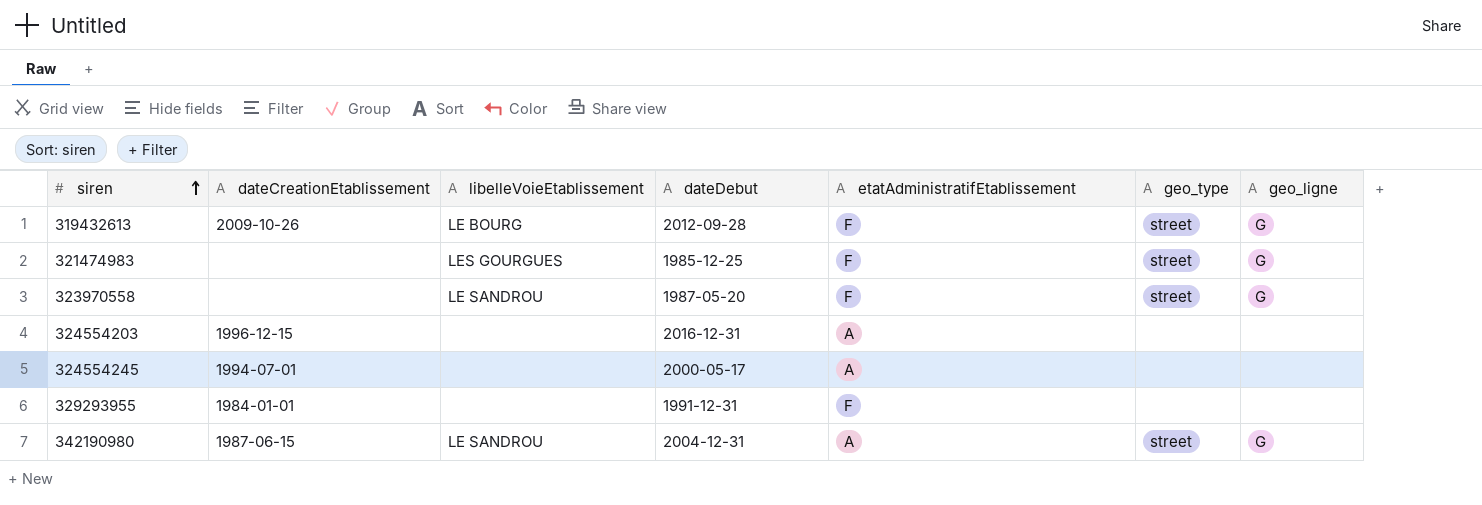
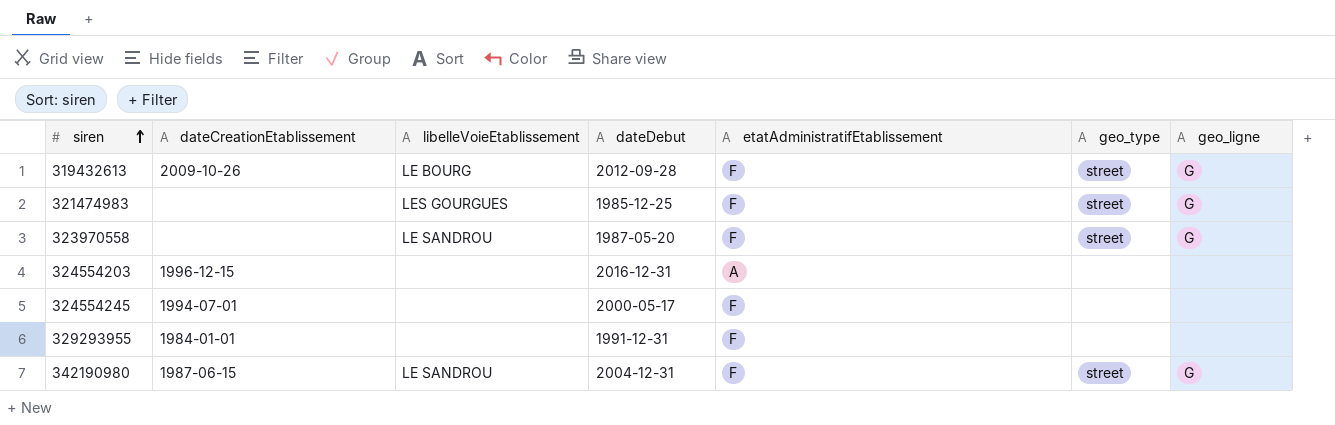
324554245 | etatAdministratifEtablissement: A -> F
342190980 | etatAdministratifEtablissement: A -> F

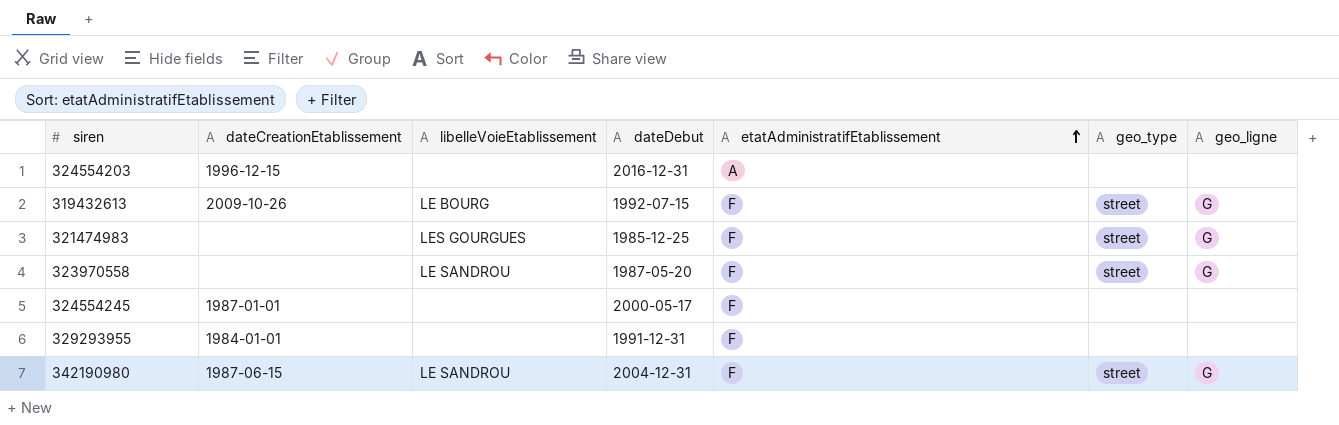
row order: siren ascending -> etatAdministratifEtablissement ascending
319432613 | dateDebut: 2012-09-28 -> 1992-07-15
324554245 | dateCreationEtablissement: 1994-07-01 -> 1987-01-01

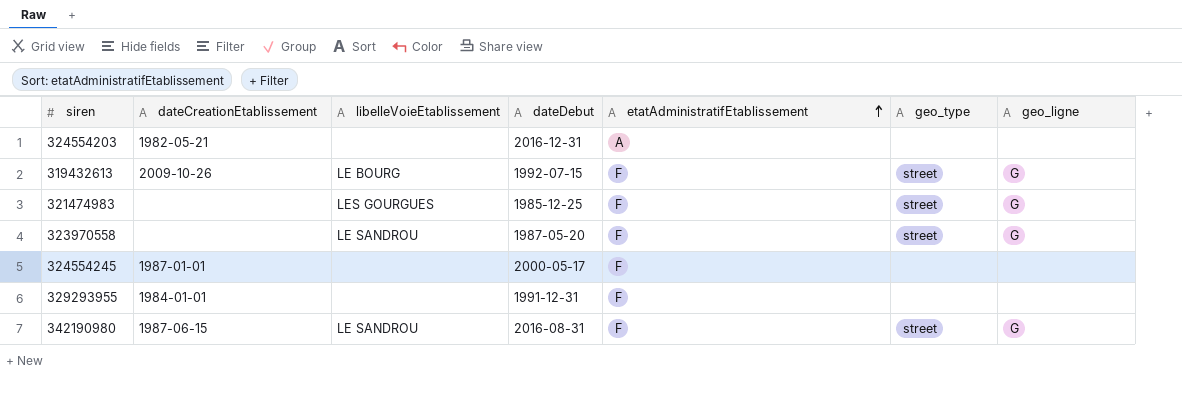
324554203 | dateCreationEtablissement: 1996-12-15 -> 1982-05-21
342190980 | dateDebut: 2004-12-31 -> 2016-08-31

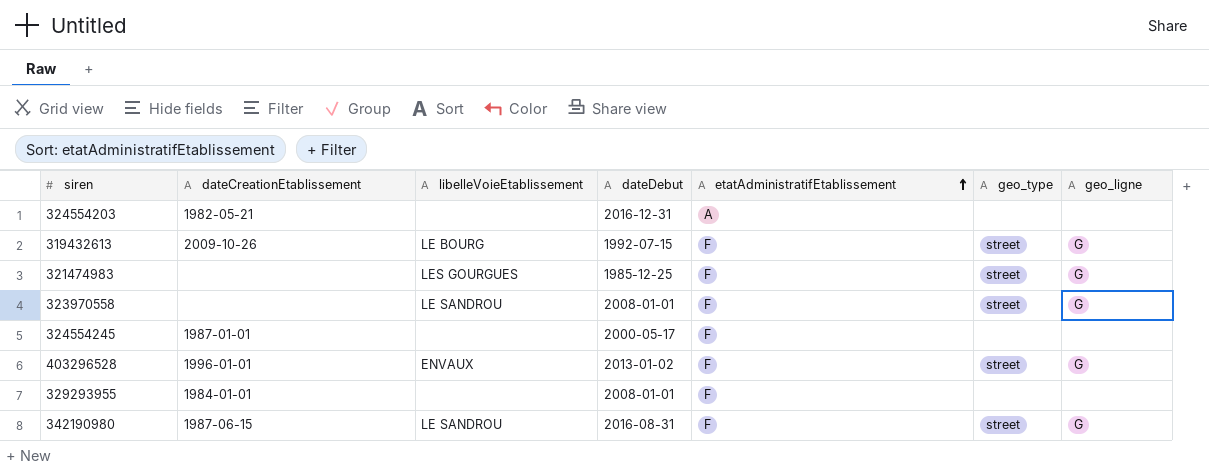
323970558 | dateDebut: 1987-05-20 -> 2008-01-01
row 403296528: none -> 1996-01-01 | ENVAUX | 2013-01-02 | F | street | G
329293955 | dateDebut: 1991-12-31 -> 2008-01-01

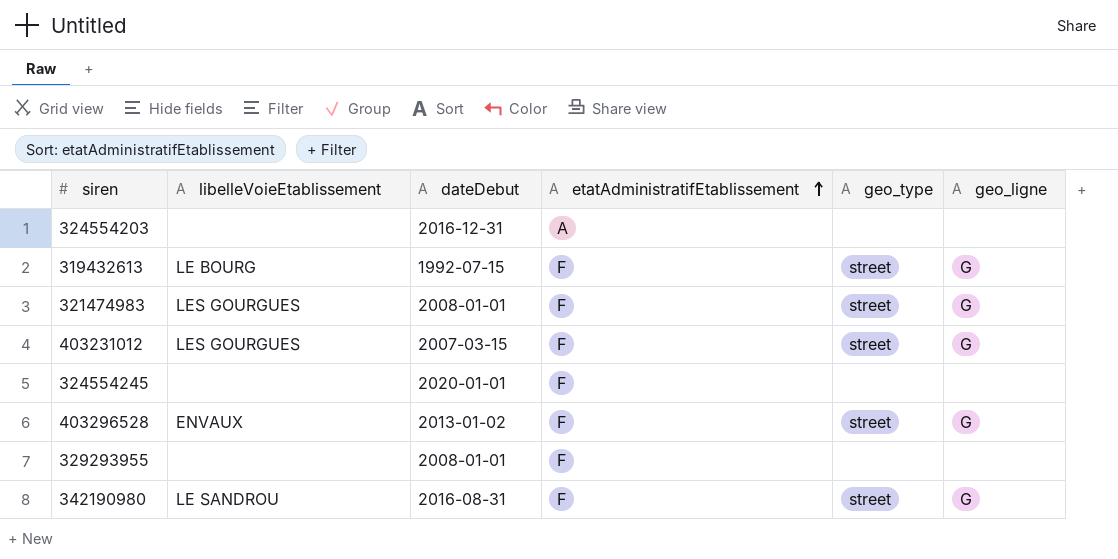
column dateCreationEtablissement | position: 2 -> none
row 323970558: none | LE SANDROU | 2008-01-01 | F | street | G -> none
321474983 | dateDebut: 1985-12-25 -> 2008-01-01
row 403231012: none -> LES GOURGUES | 2007-03-15 | F | street | G
324554245 | dateDebut: 2000-05-17 -> 2020-01-01

